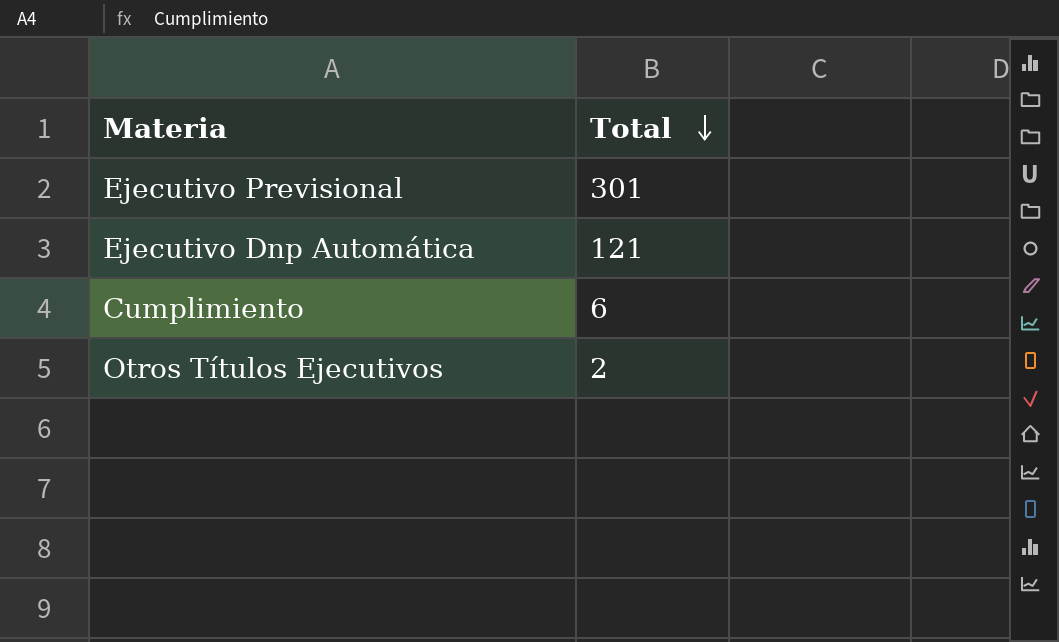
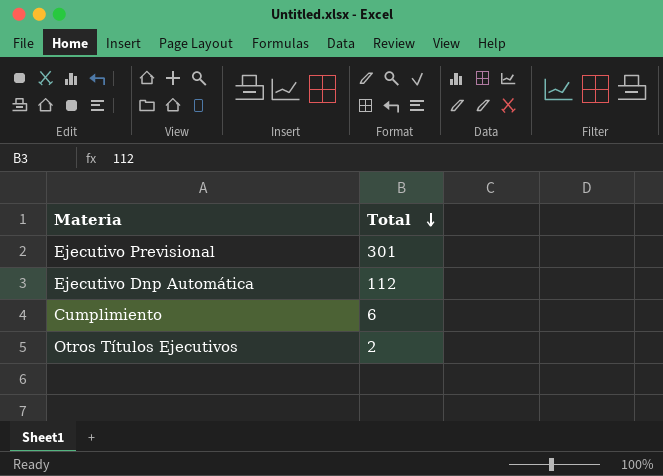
Ejecutivo Dnp Automática | Total: 121 -> 112

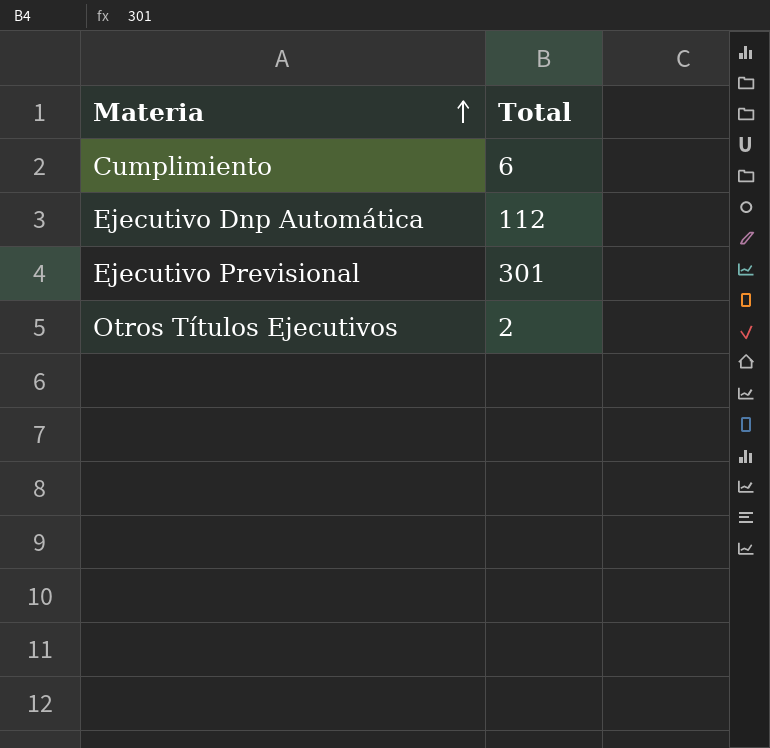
row order: Total descending -> Materia ascending

